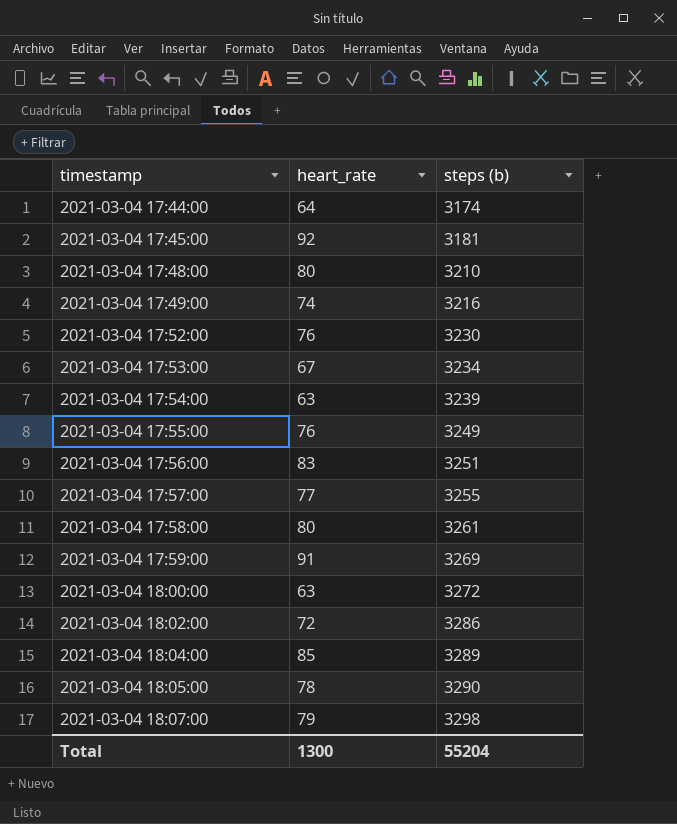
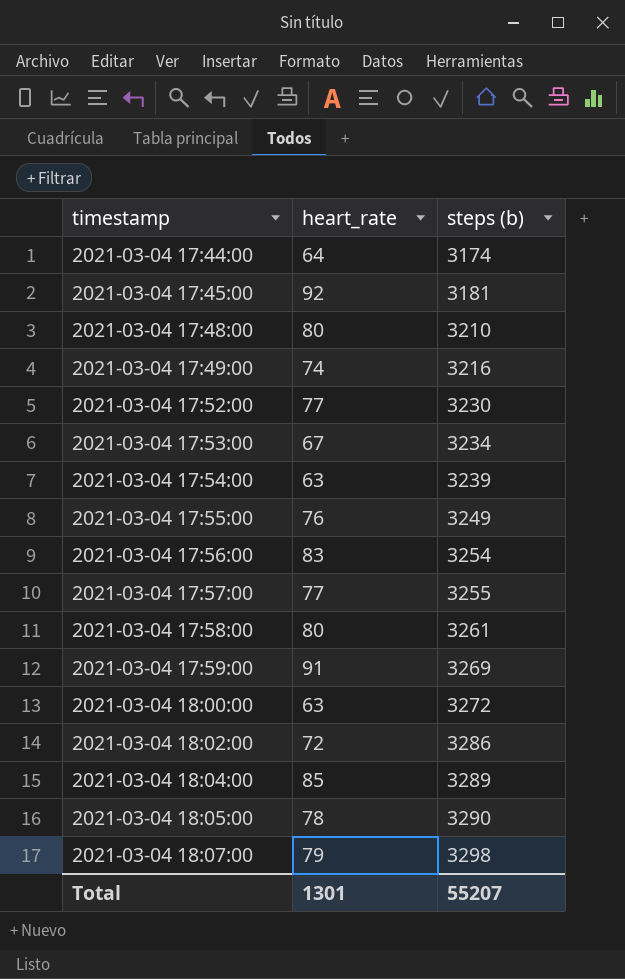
2021-03-04 17:52:00 | heart_rate: 76 -> 77
2021-03-04 17:56:00 | steps (b): 3251 -> 3254
Total | heart_rate: 1300 -> 1301
Total | steps (b): 55204 -> 55207

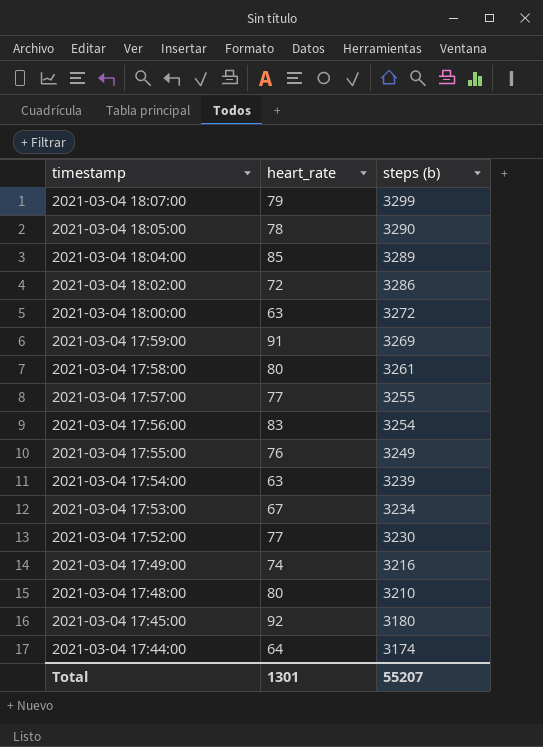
row order: timestamp ascending -> timestamp descending
2021-03-04 18:07:00 | steps (b): 3298 -> 3299
2021-03-04 17:45:00 | steps (b): 3181 -> 3180

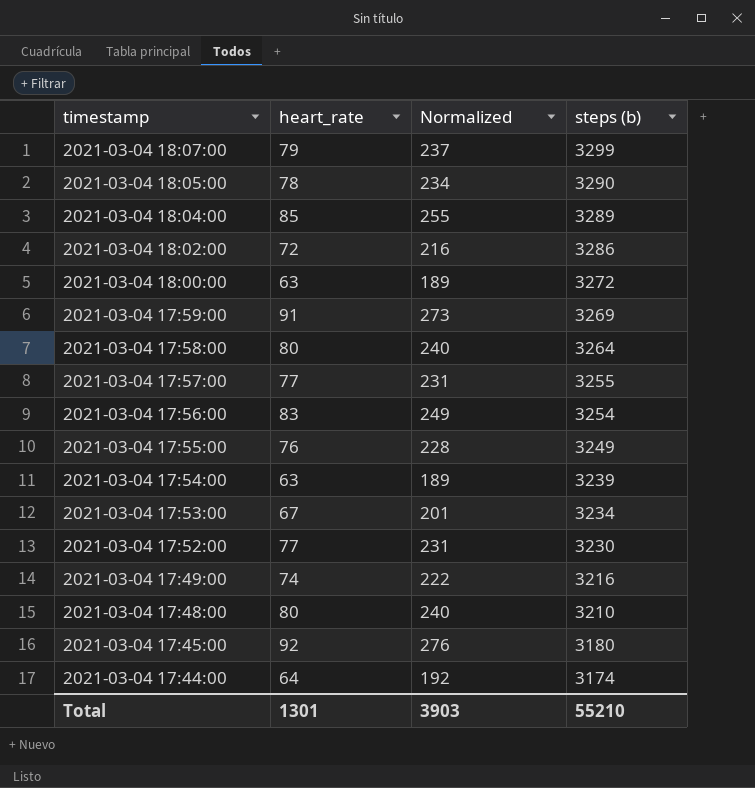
column Normalized | formula: none -> [heart_rate] * 3
2021-03-04 17:58:00 | steps (b): 3261 -> 3264
Total | steps (b): 55207 -> 55210

